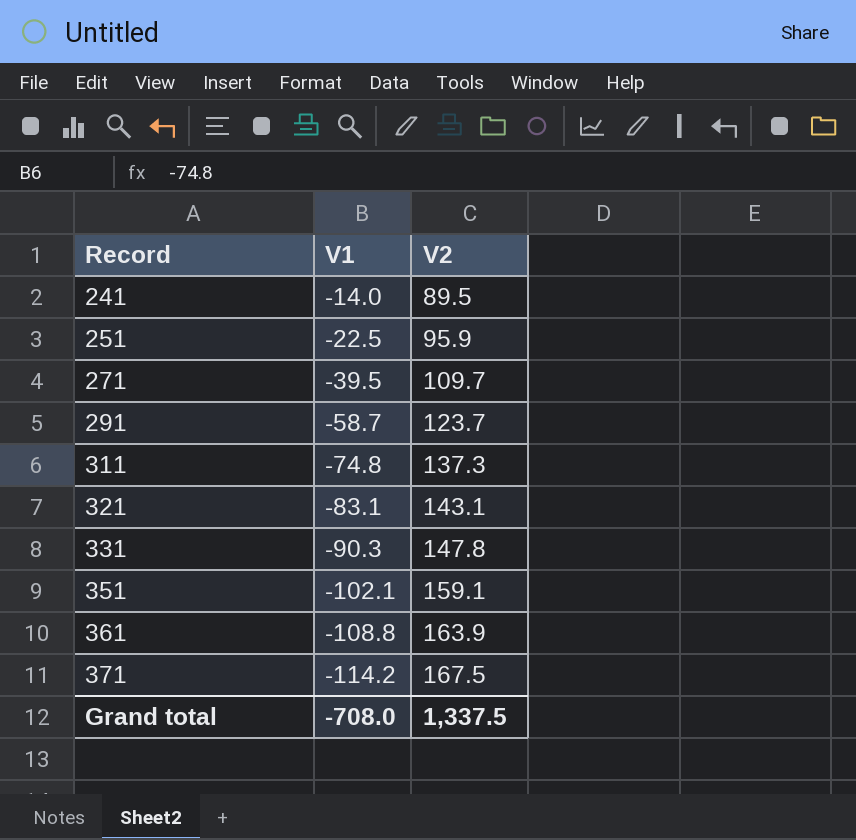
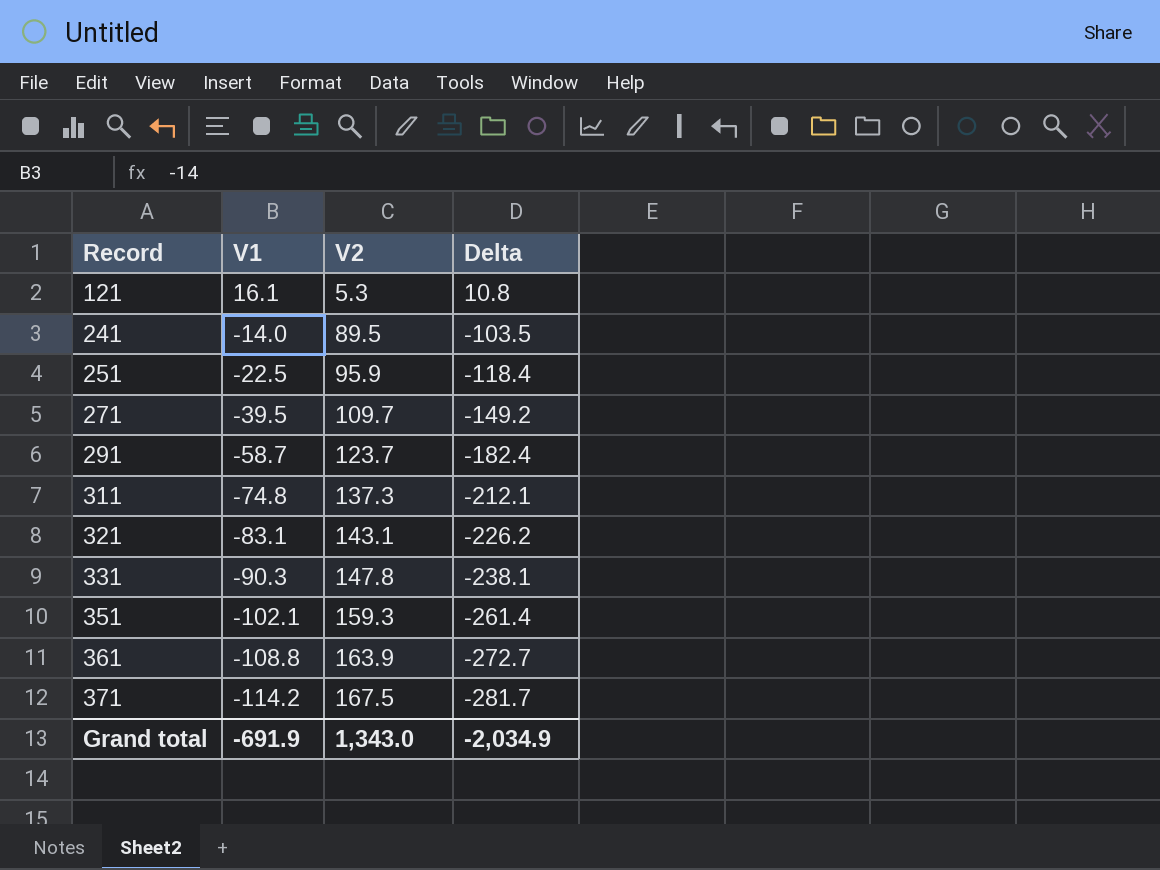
column Delta | formula: none -> [V1] - [V2]
row 121: none -> 16.1 | 5.3 | 10.8
351 | V2: 159.1 -> 159.3
Grand total | V1: -708.0 -> -691.9
Grand total | V2: 1,337.5 -> 1,343.0

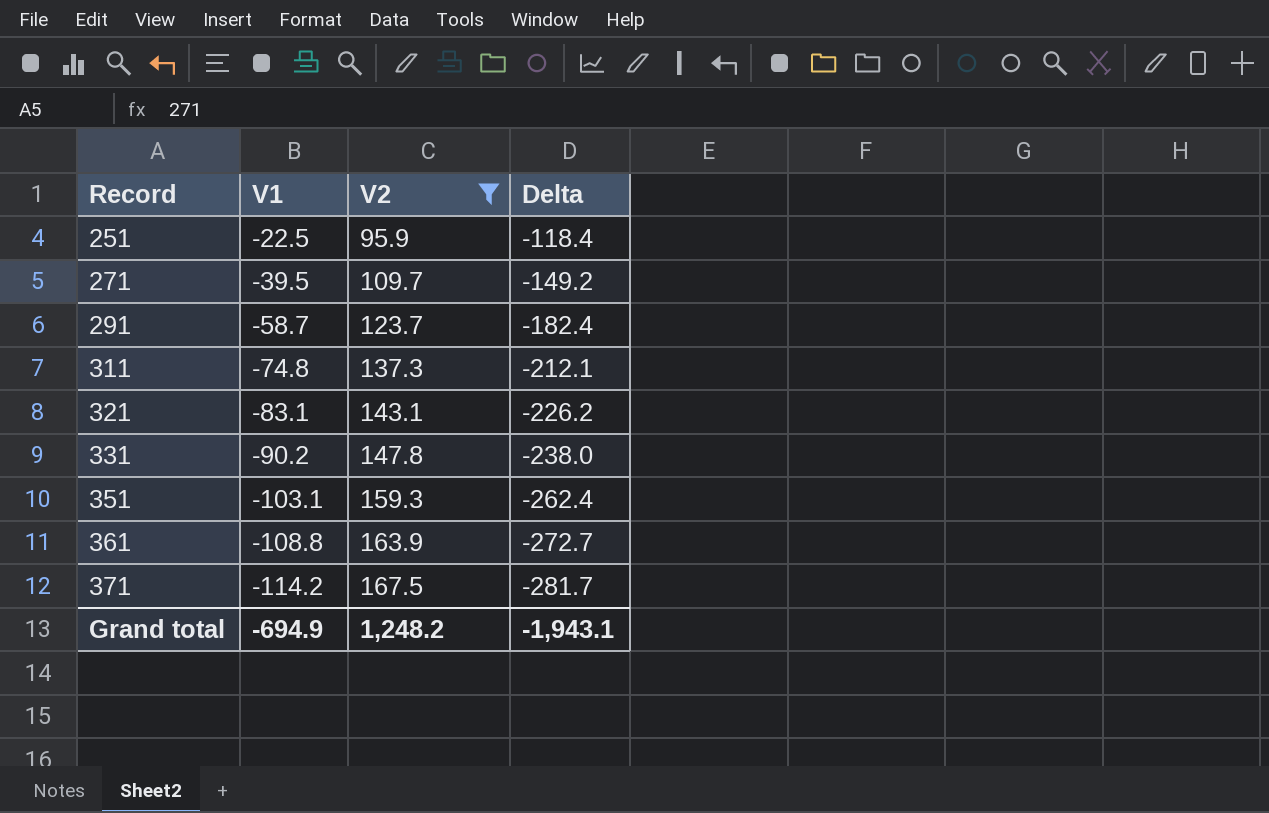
filter: none -> V2 >= 95.9
331 | V1: -90.3 -> -90.2
331 | Delta: -238.1 -> -238.0
351 | V1: -102.1 -> -103.1
351 | Delta: -261.4 -> -262.4
Grand total | V1: -691.9 -> -694.9
Grand total | V2: 1,343.0 -> 1,248.2
Grand total | Delta: -2,034.9 -> -1,943.1

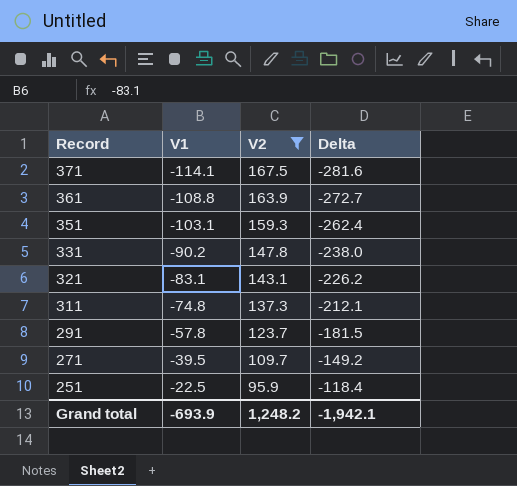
row order: Record ascending -> Record descending
371 | V1: -114.2 -> -114.1
371 | Delta: -281.7 -> -281.6
291 | V1: -58.7 -> -57.8
291 | Delta: -182.4 -> -181.5
Grand total | V1: -694.9 -> -693.9
Grand total | Delta: -1,943.1 -> -1,942.1

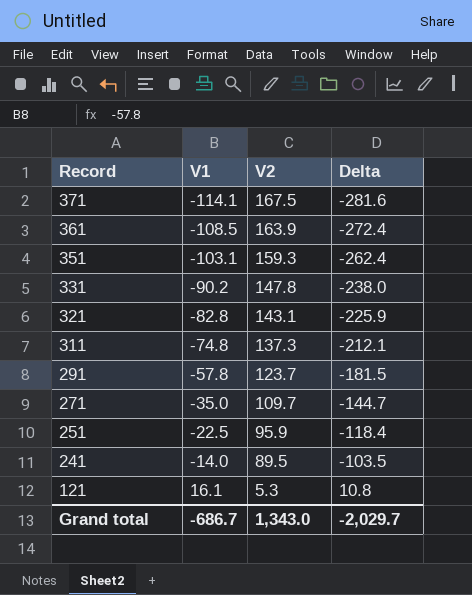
filter: V2 >= 95.9 -> none
361 | V1: -108.8 -> -108.5
361 | Delta: -272.7 -> -272.4
321 | V1: -83.1 -> -82.8
321 | Delta: -226.2 -> -225.9
271 | V1: -39.5 -> -35.0
271 | Delta: -149.2 -> -144.7
Grand total | V1: -693.9 -> -686.7
Grand total | V2: 1,248.2 -> 1,343.0
Grand total | Delta: -1,942.1 -> -2,029.7

